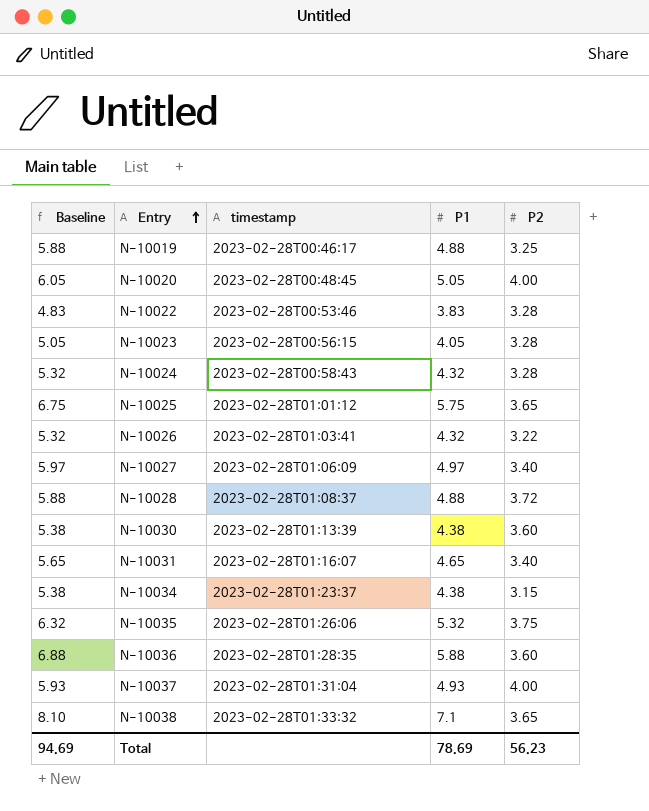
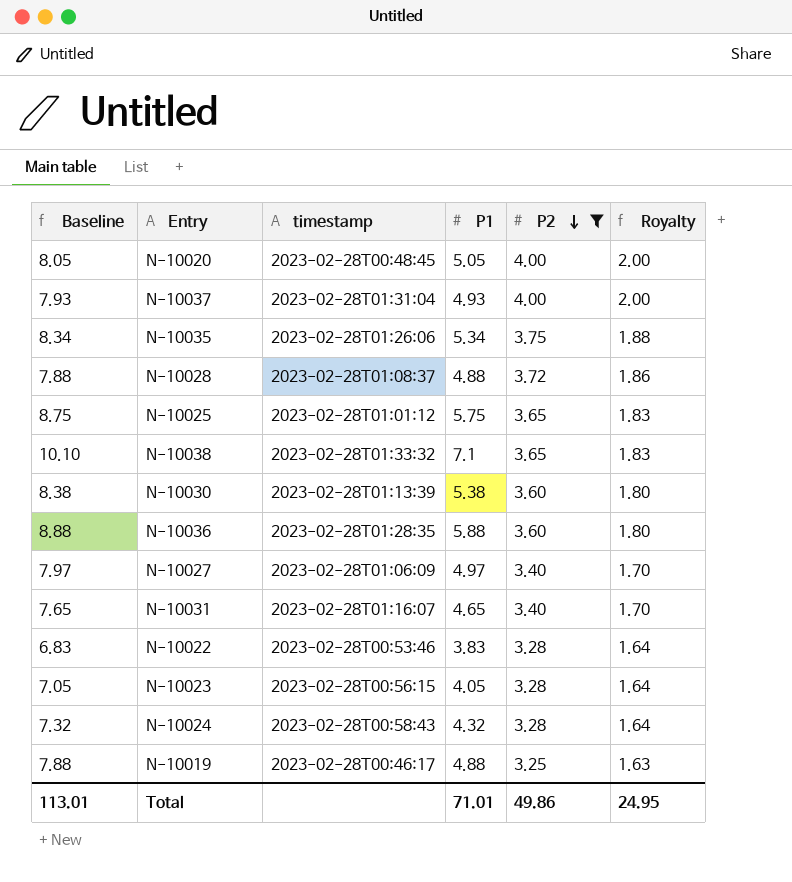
filter: none -> P2 >= 3.25
row order: Entry ascending -> P2 descending
column Baseline | formula: [P1] + 1 -> [P1] + 3
column Royalty | formula: none -> [P2] * 0.5
N-10035 | P1: 5.32 -> 5.34
N-10030 | P1: 4.38 -> 5.38
Total | Baseline: 94.69 -> 113.01
Total | P1: 78.69 -> 71.01
Total | P2: 56.23 -> 49.86

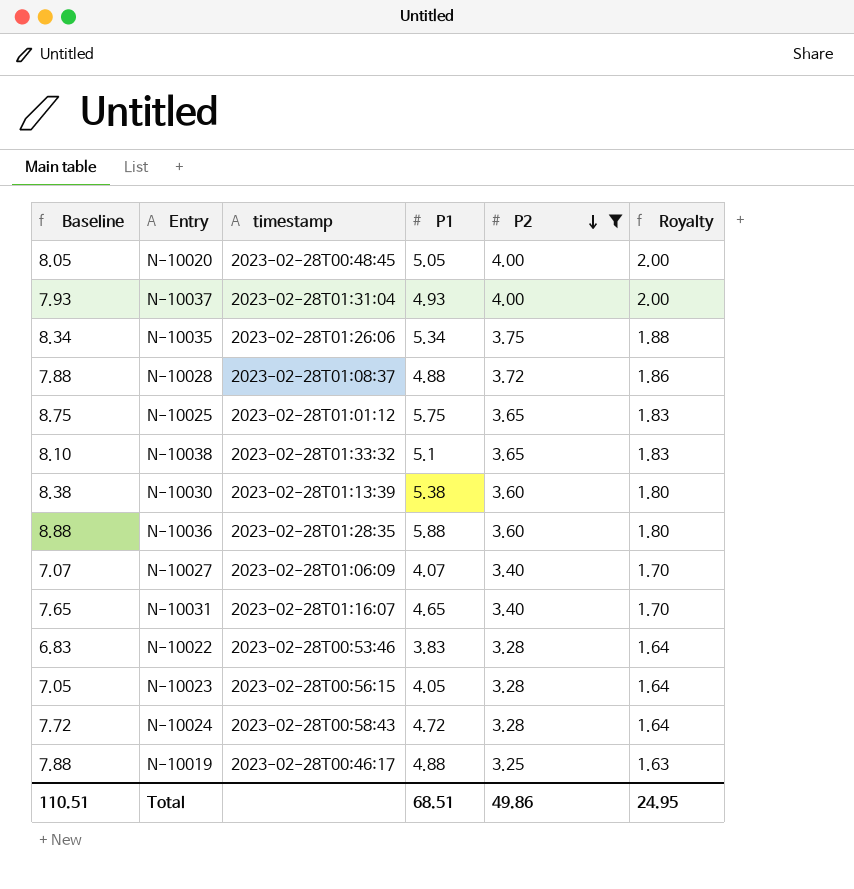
N-10038 | Baseline: 10.10 -> 8.10
N-10038 | P1: 7.1 -> 5.1
N-10027 | Baseline: 7.97 -> 7.07
N-10027 | P1: 4.97 -> 4.07
N-10024 | Baseline: 7.32 -> 7.72
N-10024 | P1: 4.32 -> 4.72
Total | Baseline: 113.01 -> 110.51
Total | P1: 71.01 -> 68.51

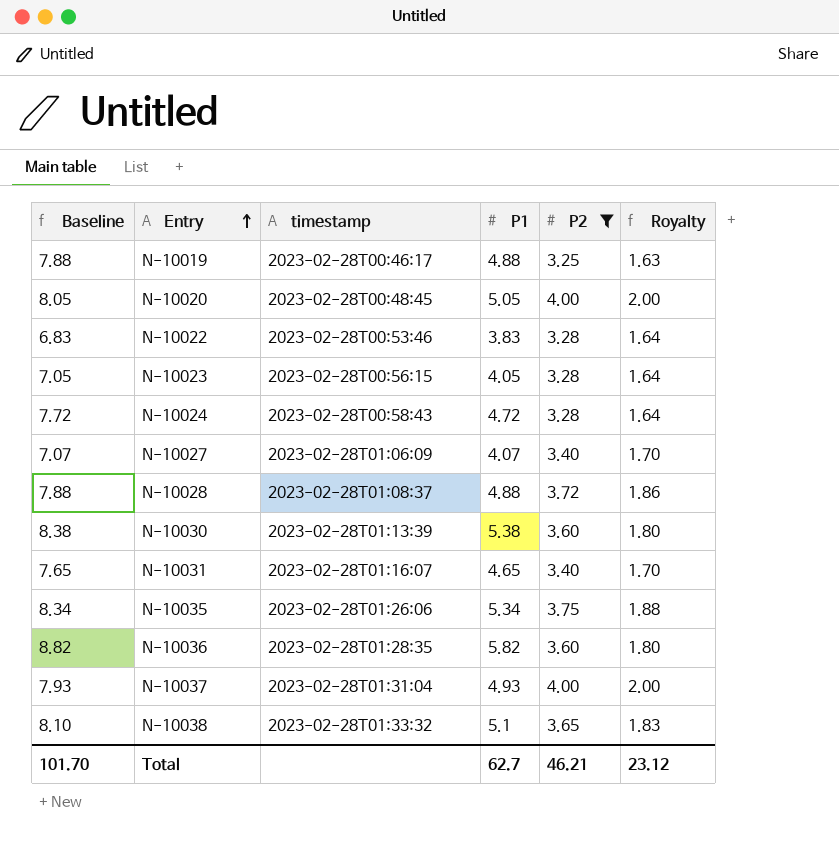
row order: P2 descending -> Entry ascending
row N-10025: 8.75 | 2023-02-28T01:01:12 | 5.75 | 3.65 | 1.83 -> none
N-10036 | Baseline: 8.88 -> 8.82
N-10036 | P1: 5.88 -> 5.82
Total | Baseline: 110.51 -> 101.70
Total | P1: 68.51 -> 62.7
Total | P2: 49.86 -> 46.21
Total | Royalty: 24.95 -> 23.12

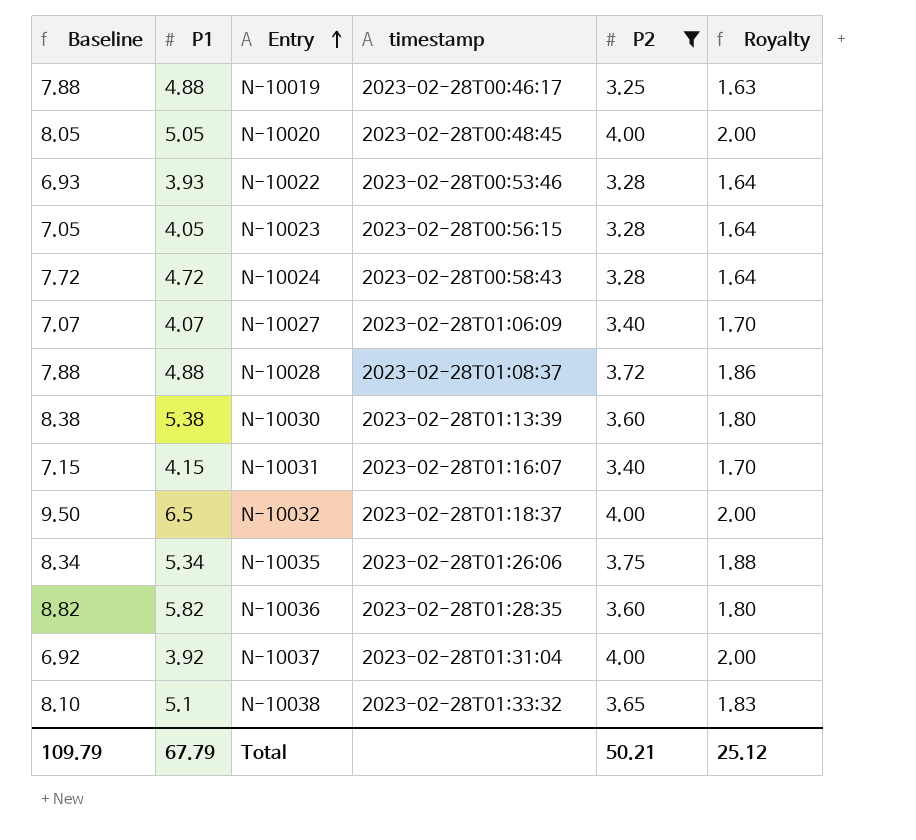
column P1 | position: 4 -> 2
N-10022 | Baseline: 6.83 -> 6.93
N-10022 | P1: 3.83 -> 3.93
N-10031 | Baseline: 7.65 -> 7.15
N-10031 | P1: 4.65 -> 4.15
row N-10032: none -> 9.50 | 6.5 | 2023-02-28T01:18:37 | 4.00 | 2.00
N-10037 | Baseline: 7.93 -> 6.92
N-10037 | P1: 4.93 -> 3.92
Total | Baseline: 101.70 -> 109.79
Total | P1: 62.7 -> 67.79
Total | P2: 46.21 -> 50.21
Total | Royalty: 23.12 -> 25.12

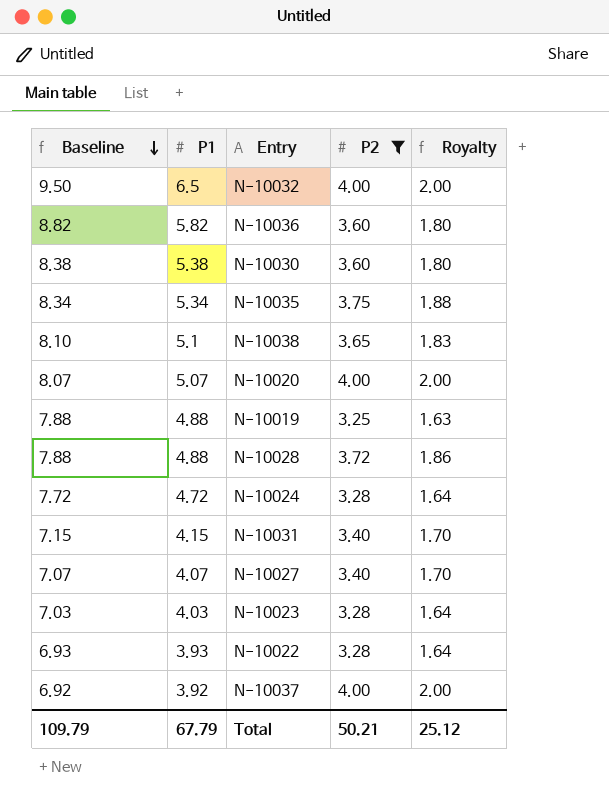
row order: Entry ascending -> Baseline descending
column timestamp | position: 4 -> none
N-10020 | Baseline: 8.05 -> 8.07
N-10020 | P1: 5.05 -> 5.07
N-10023 | Baseline: 7.05 -> 7.03
N-10023 | P1: 4.05 -> 4.03

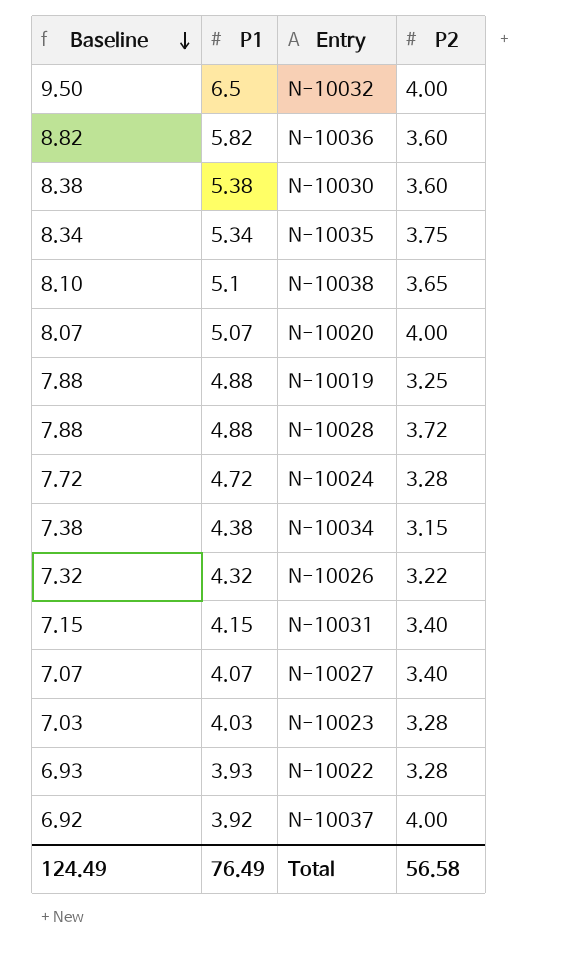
filter: P2 >= 3.25 -> none
column Royalty | formula: [P2] * 0.5 -> none
Total | Baseline: 109.79 -> 124.49
Total | P1: 67.79 -> 76.49
Total | P2: 50.21 -> 56.58

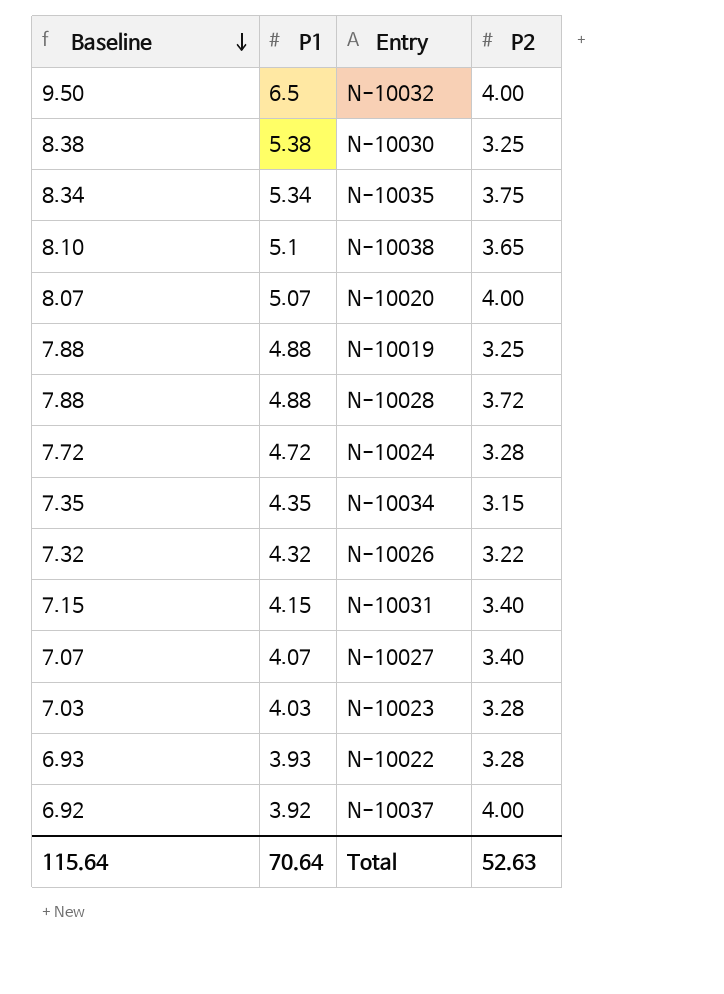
row N-10036: 8.82 | 5.82 | 3.60 -> none
N-10030 | P2: 3.60 -> 3.25
N-10034 | Baseline: 7.38 -> 7.35
N-10034 | P1: 4.38 -> 4.35
Total | Baseline: 124.49 -> 115.64
Total | P1: 76.49 -> 70.64
Total | P2: 56.58 -> 52.63

